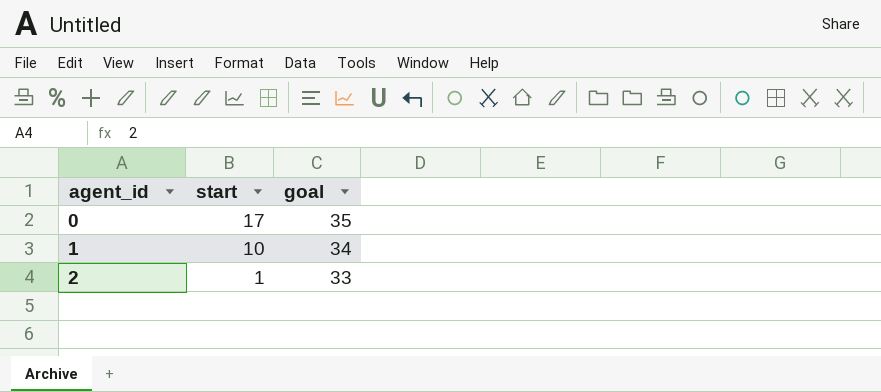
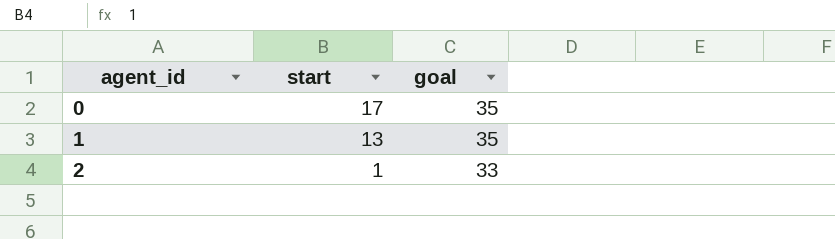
1 | start: 10 -> 13
1 | goal: 34 -> 35

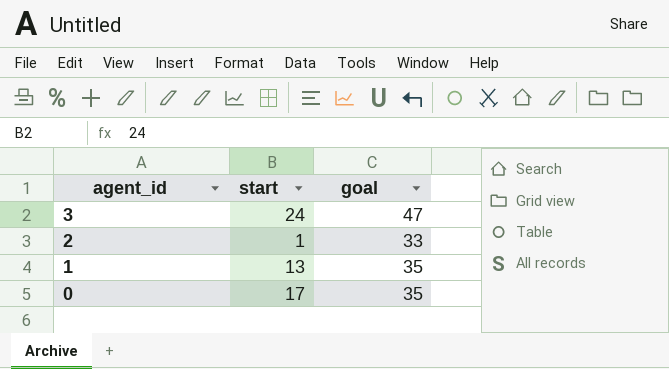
row order: agent_id ascending -> agent_id descending
row 3: none -> 24 | 47

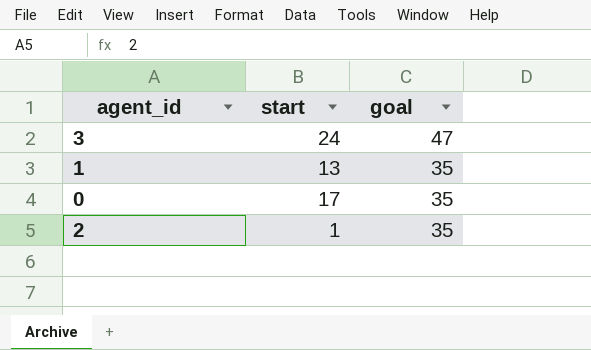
row order: agent_id descending -> goal descending
2 | goal: 33 -> 35

